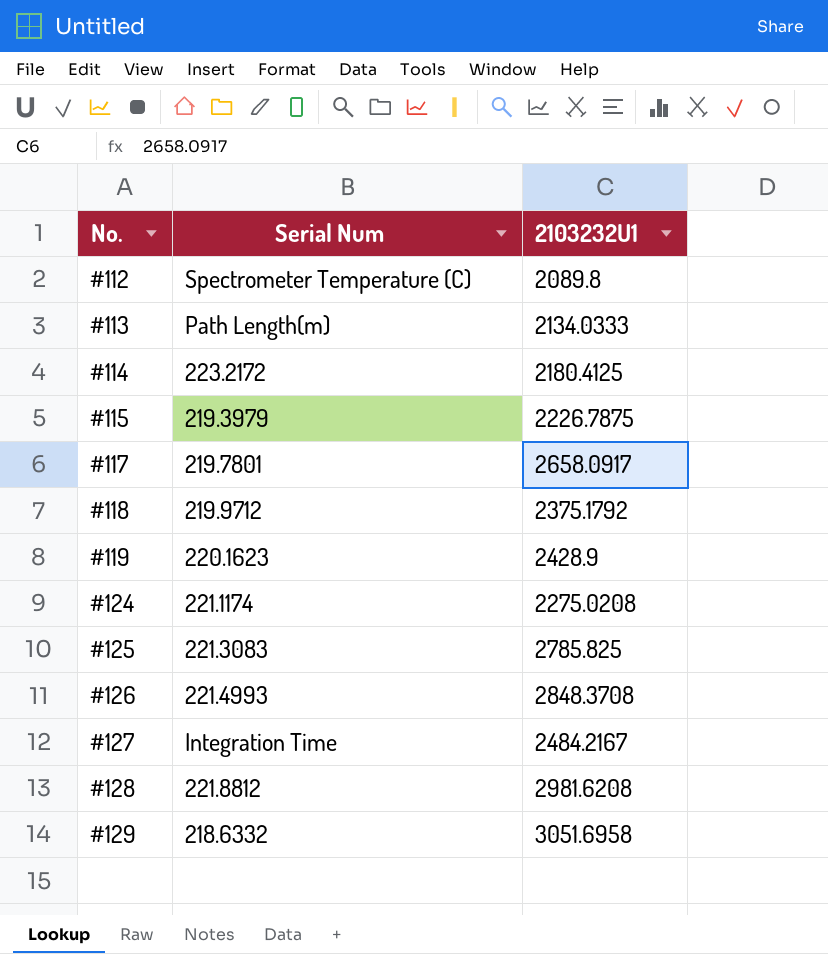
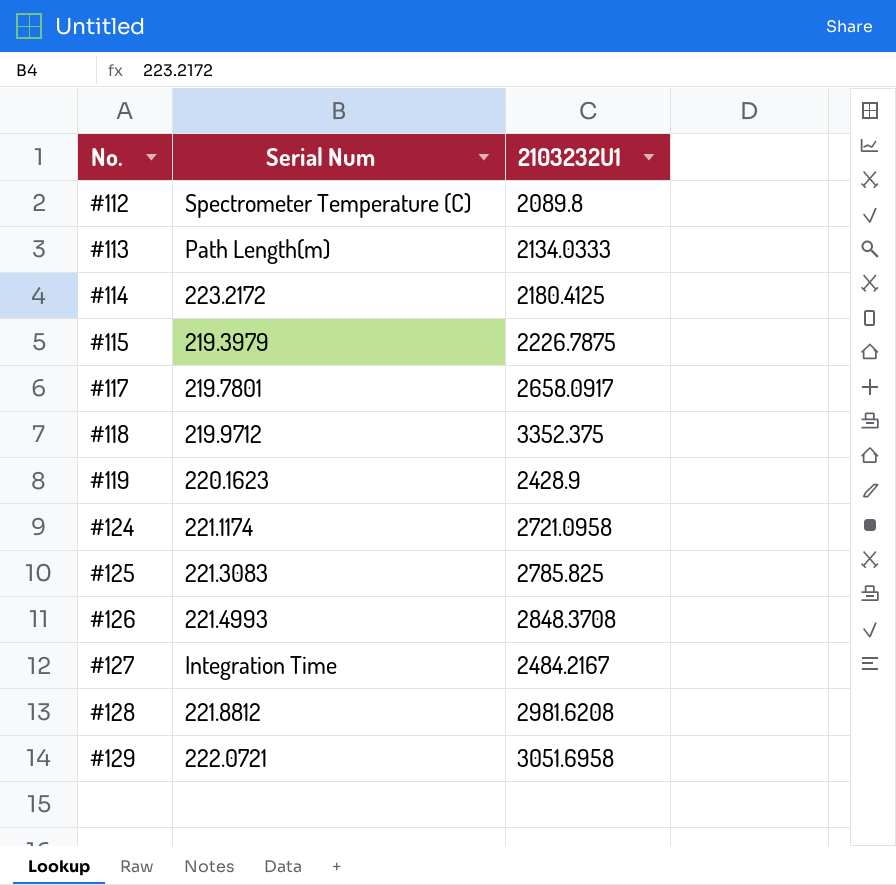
#118 | 2103232U1: 2375.1792 -> 3352.375
#124 | 2103232U1: 2275.0208 -> 2721.0958
#129 | Serial Num: 218.6332 -> 222.0721

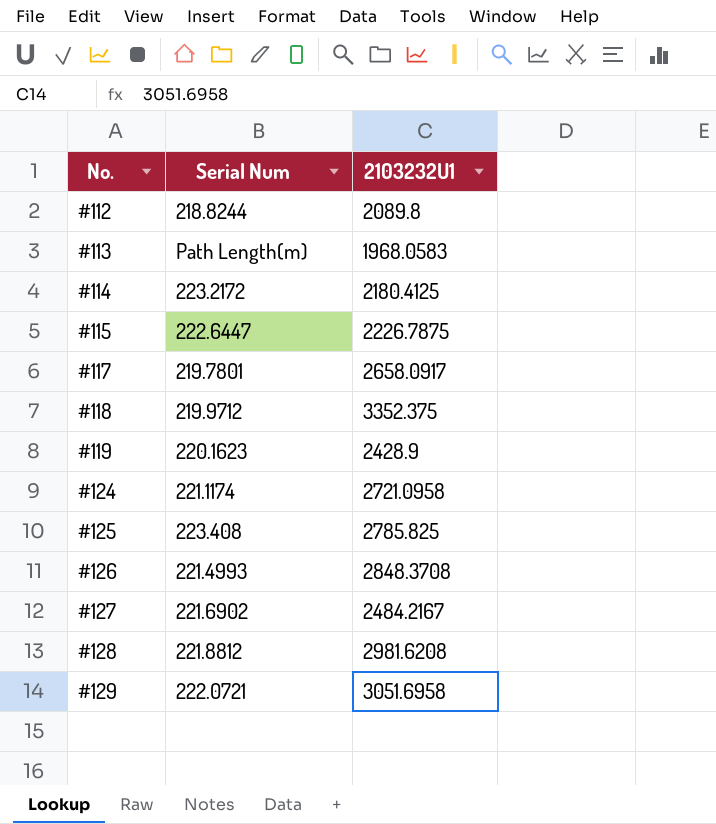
#112 | Serial Num: Spectrometer Temperature (C) -> 218.8244
#113 | 2103232U1: 2134.0333 -> 1968.0583
#115 | Serial Num: 219.3979 -> 222.6447
#125 | Serial Num: 221.3083 -> 223.408
#127 | Serial Num: Integration Time -> 221.6902

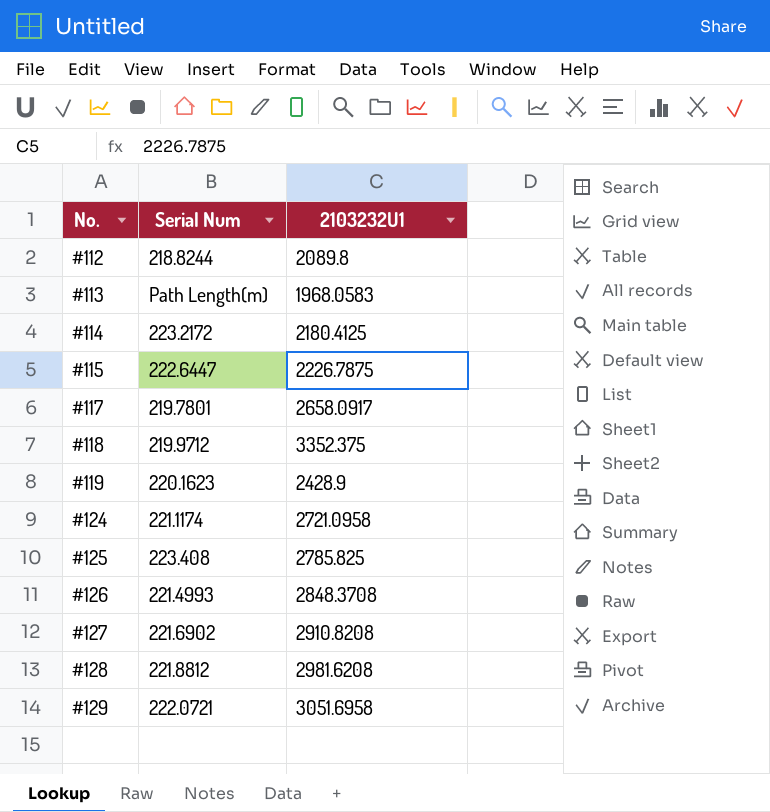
#127 | 2103232U1: 2484.2167 -> 2910.8208

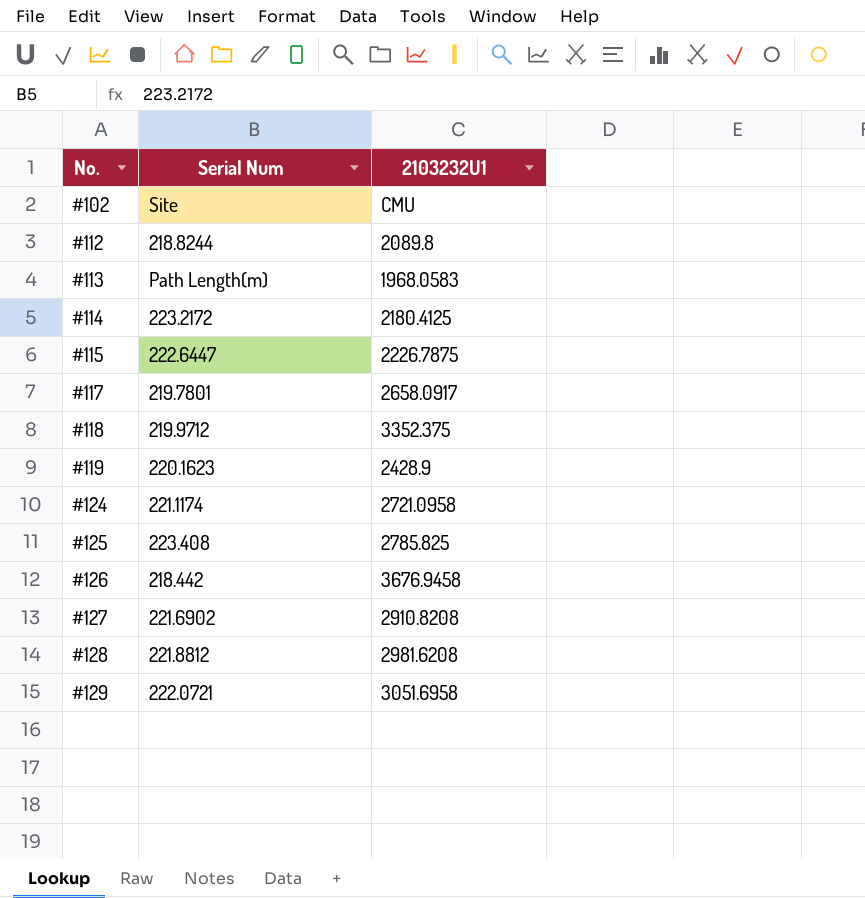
row #102: none -> Site | CMU
#126 | Serial Num: 221.4993 -> 218.442
#126 | 2103232U1: 2848.3708 -> 3676.9458

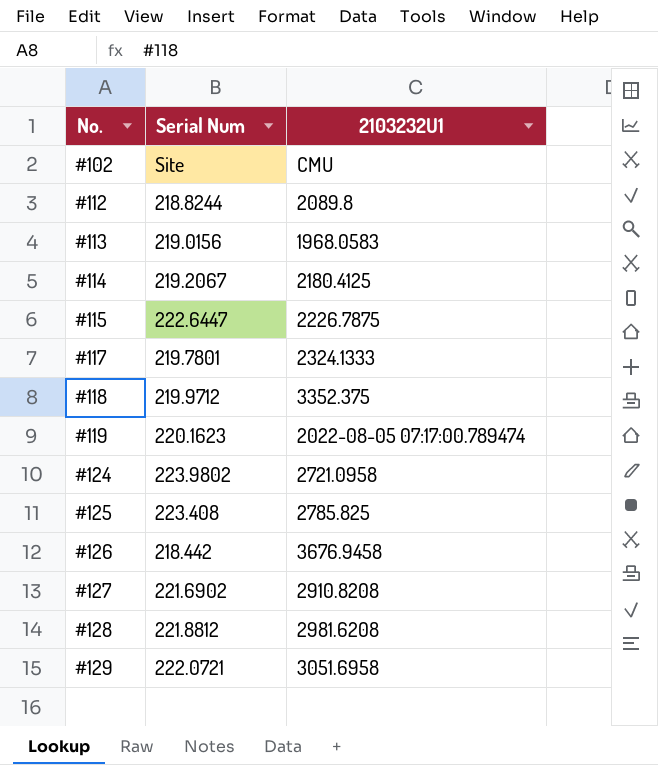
#113 | Serial Num: Path Length(m) -> 219.0156
#114 | Serial Num: 223.2172 -> 219.2067
#117 | 2103232U1: 2658.0917 -> 2324.1333
#119 | 2103232U1: 2428.9 -> 2022-08-05 07:17:00.789474
#124 | Serial Num: 221.1174 -> 223.9802

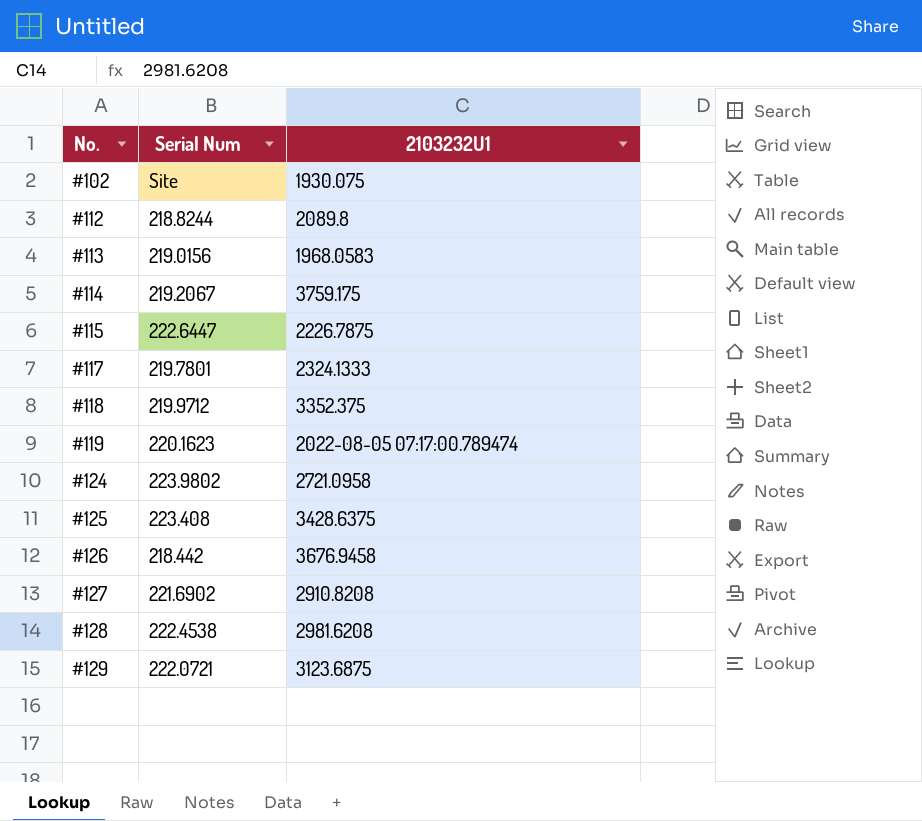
#102 | 2103232U1: CMU -> 1930.075
#114 | 2103232U1: 2180.4125 -> 3759.175
#125 | 2103232U1: 2785.825 -> 3428.6375
#128 | Serial Num: 221.8812 -> 222.4538
#129 | 2103232U1: 3051.6958 -> 3123.6875

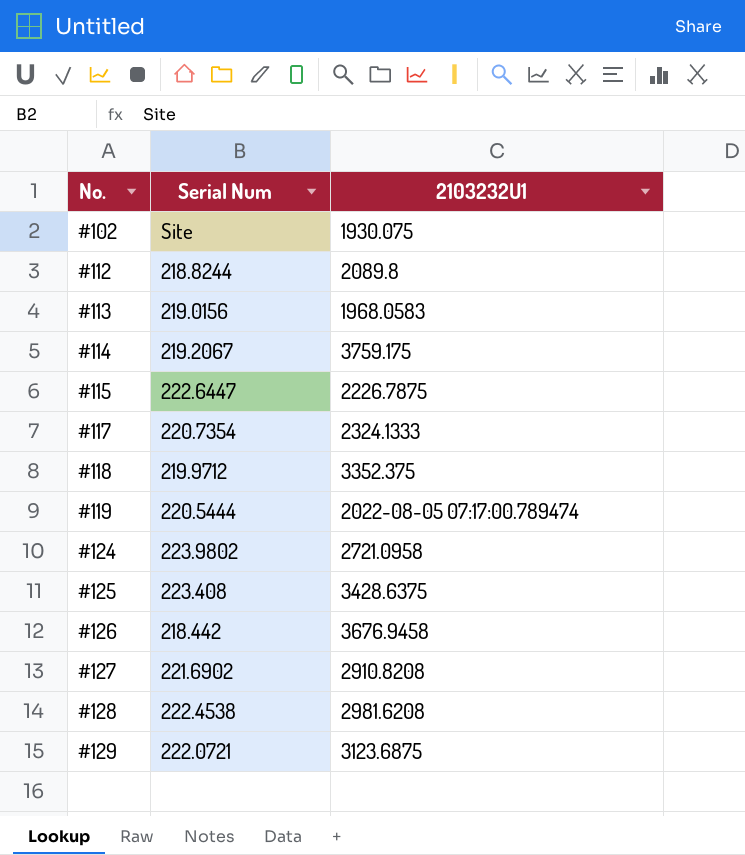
#117 | Serial Num: 219.7801 -> 220.7354
#119 | Serial Num: 220.1623 -> 220.5444

